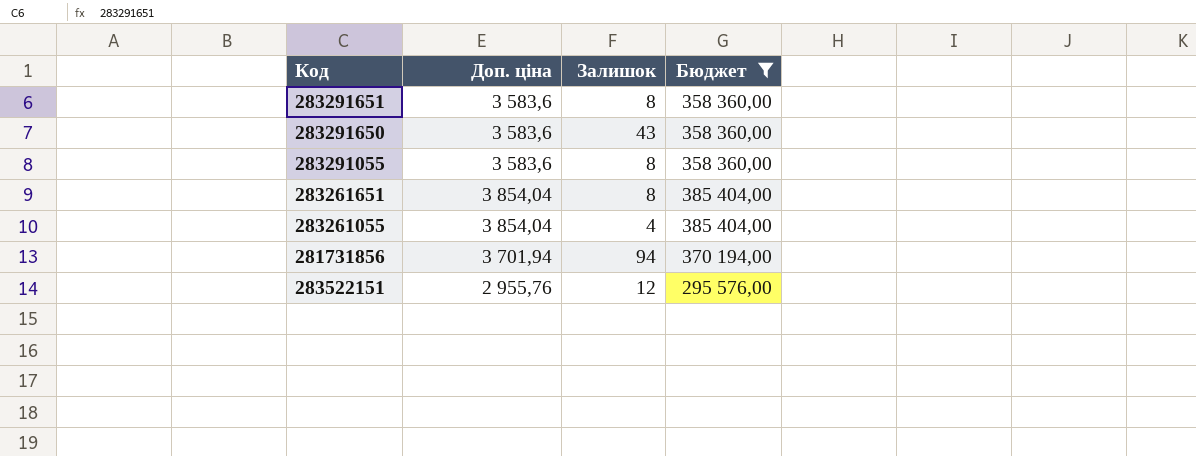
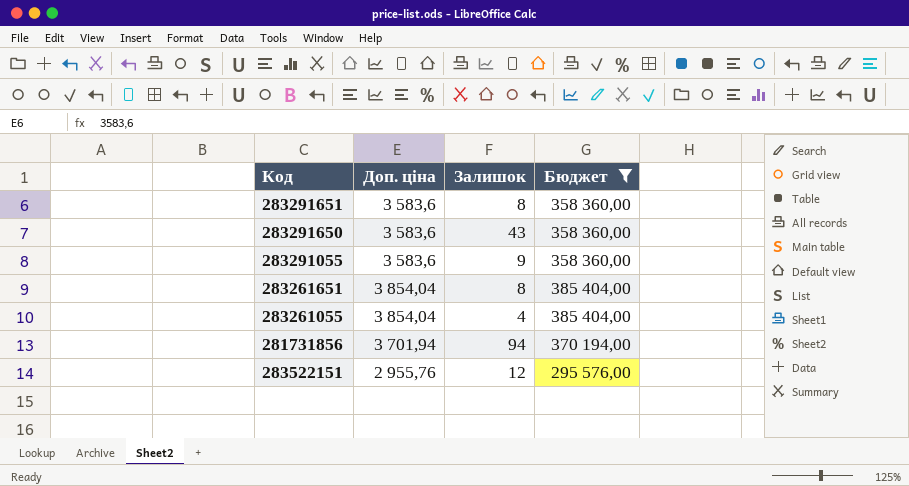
283291055 | Залишок: 8 -> 9

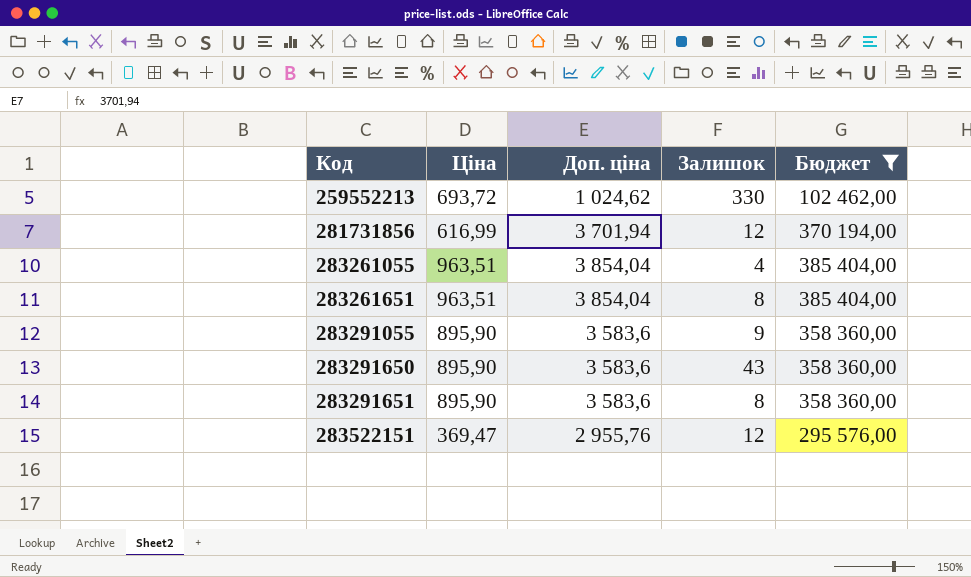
row order: none -> Код ascending
column Ціна | position: none -> 2
row 259552213: none -> 693,72 | 1 024,62 | 330 | 102 462,00
281731856 | Залишок: 94 -> 12

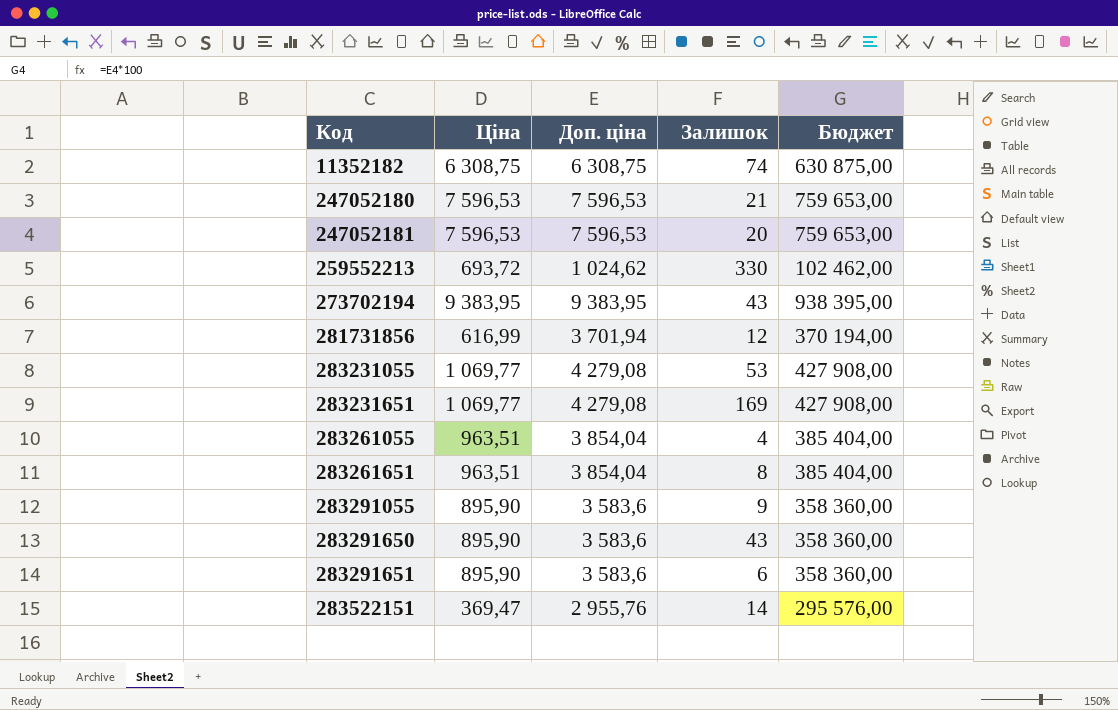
filter: Бюджет <= 385 404,00 -> none
283291651 | Залишок: 8 -> 6
283522151 | Залишок: 12 -> 14

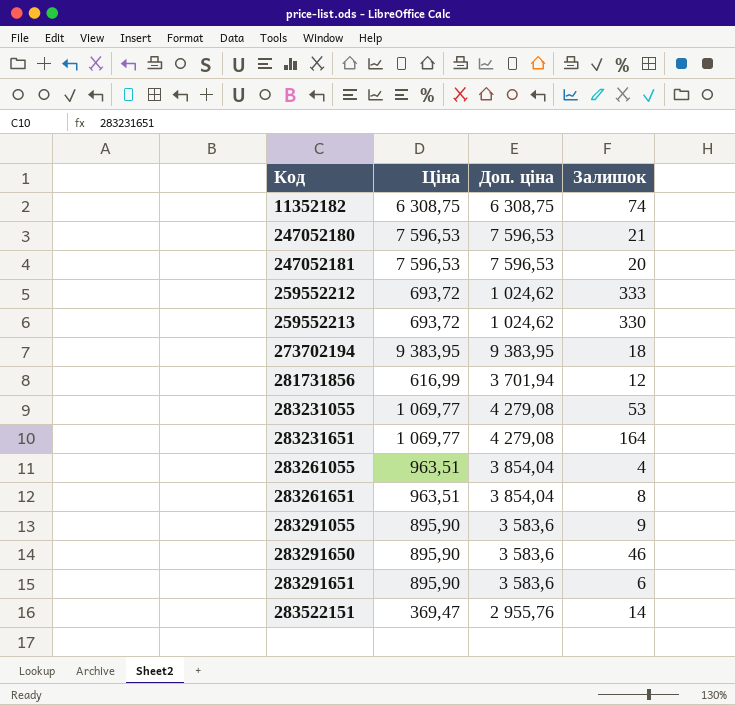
column Бюджет | formula: [Доп. ціна] * 100 -> none
row 259552212: none -> 693,72 | 1 024,62 | 333
273702194 | Залишок: 43 -> 18
283231651 | Залишок: 169 -> 164
283291650 | Залишок: 43 -> 46

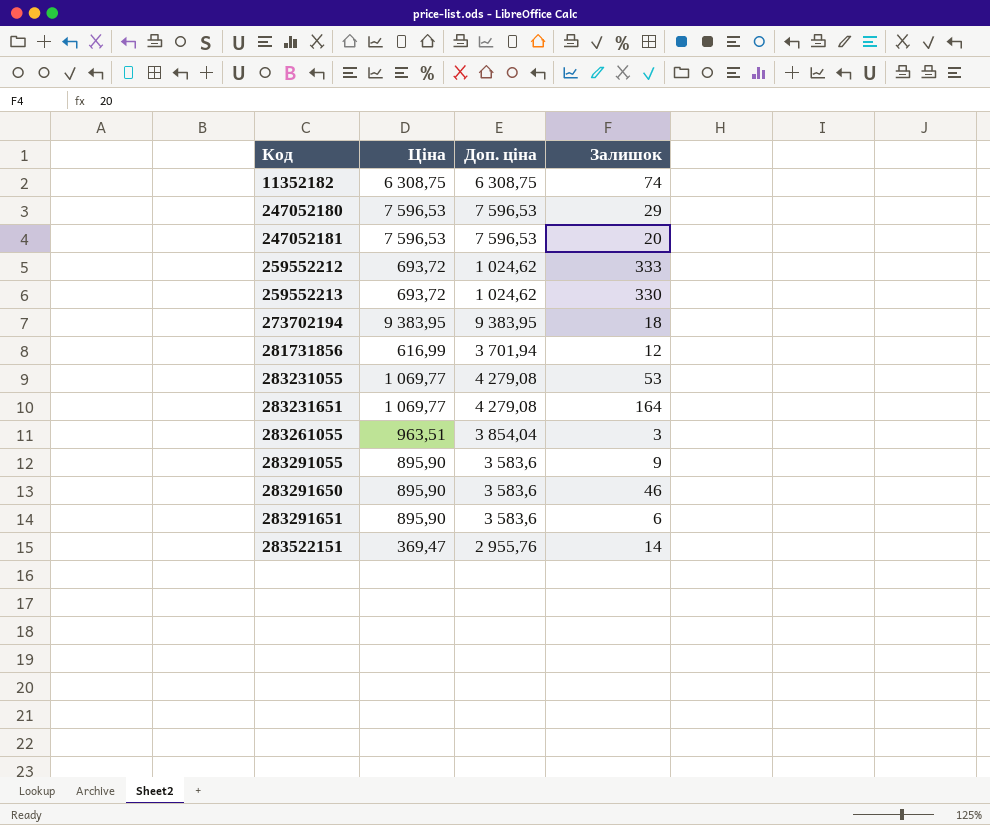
row 283261651: 963,51 | 3 854,04 | 8 -> none
247052180 | Залишок: 21 -> 29
283261055 | Залишок: 4 -> 3

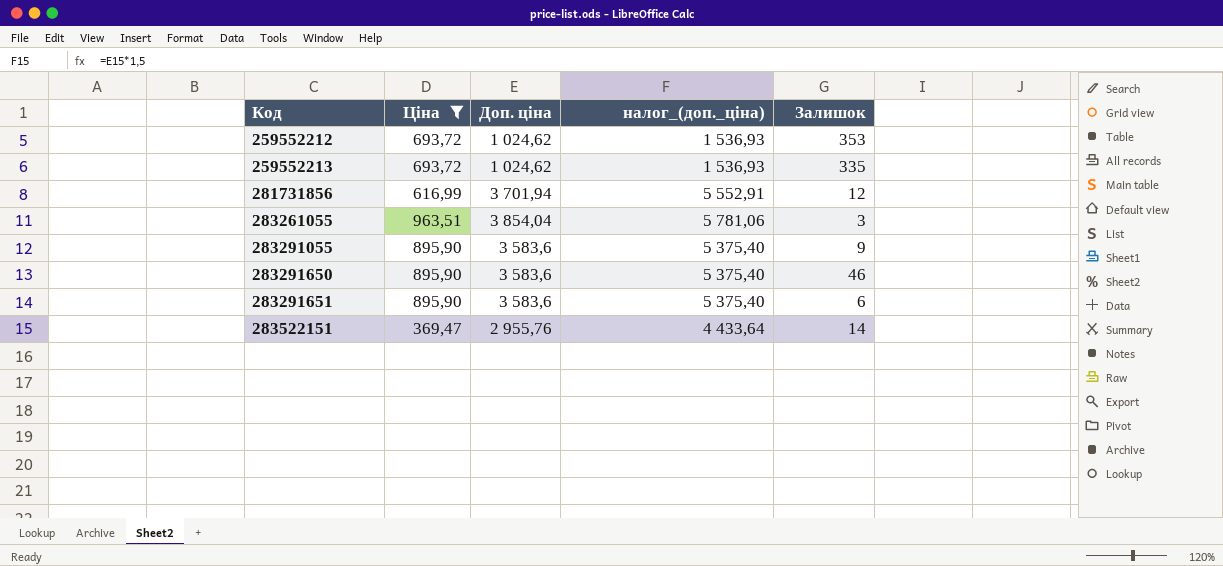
filter: none -> Ціна <= 963,51
column налог_(доп._ціна) | formula: none -> [Доп. ціна] * 1,5
259552212 | Залишок: 333 -> 353
259552213 | Залишок: 330 -> 335

